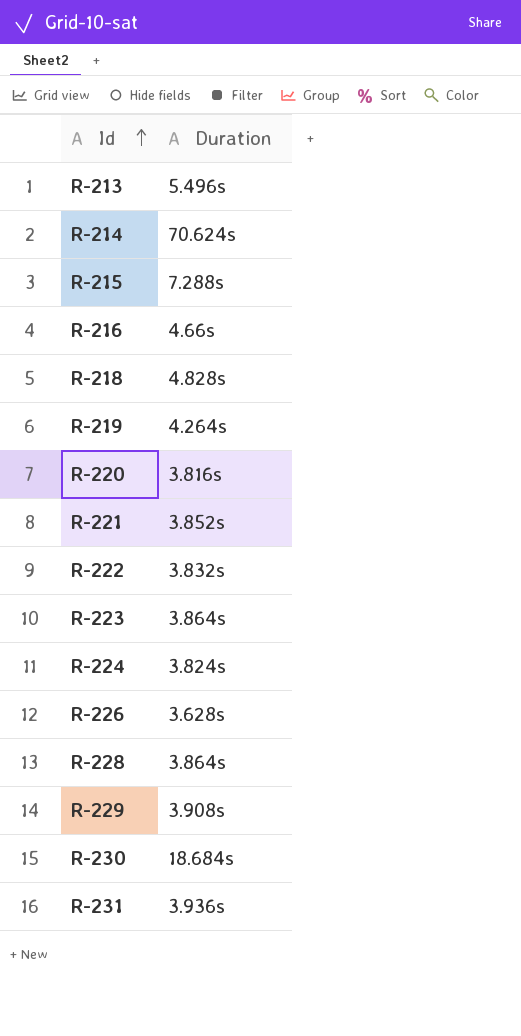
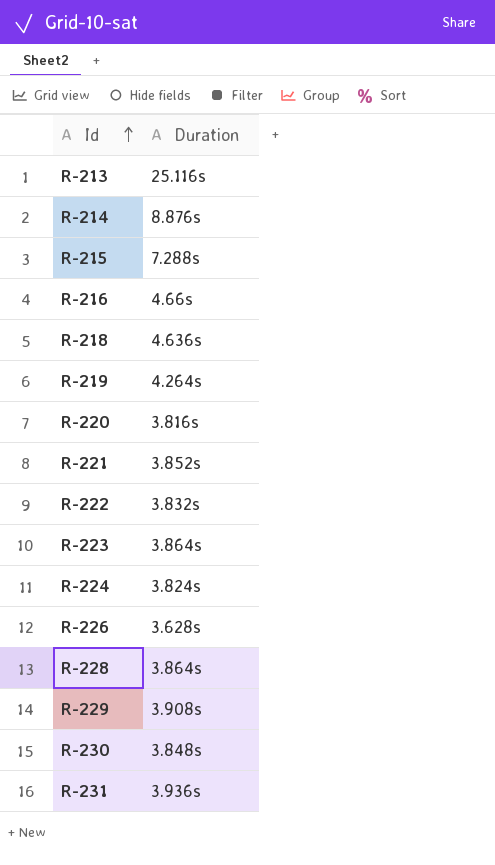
R-213 | Duration: 5.496s -> 25.116s
R-214 | Duration: 70.624s -> 8.876s
R-218 | Duration: 4.828s -> 4.636s
R-230 | Duration: 18.684s -> 3.848s

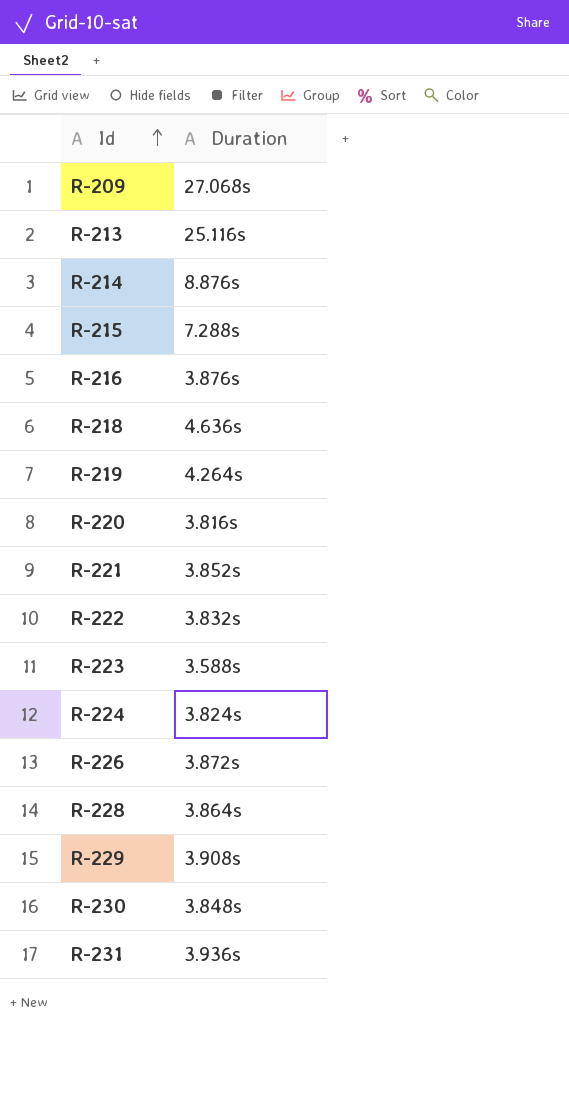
row R-209: none -> 27.068s
R-216 | Duration: 4.66s -> 3.876s
R-223 | Duration: 3.864s -> 3.588s
R-226 | Duration: 3.628s -> 3.872s

